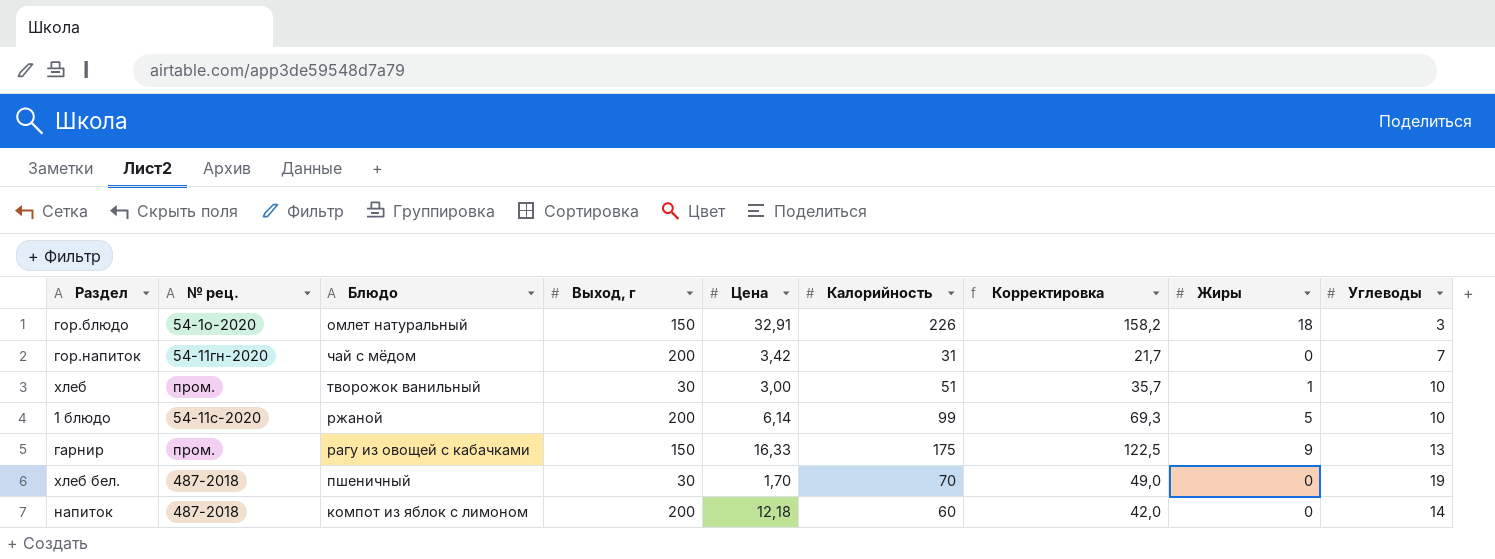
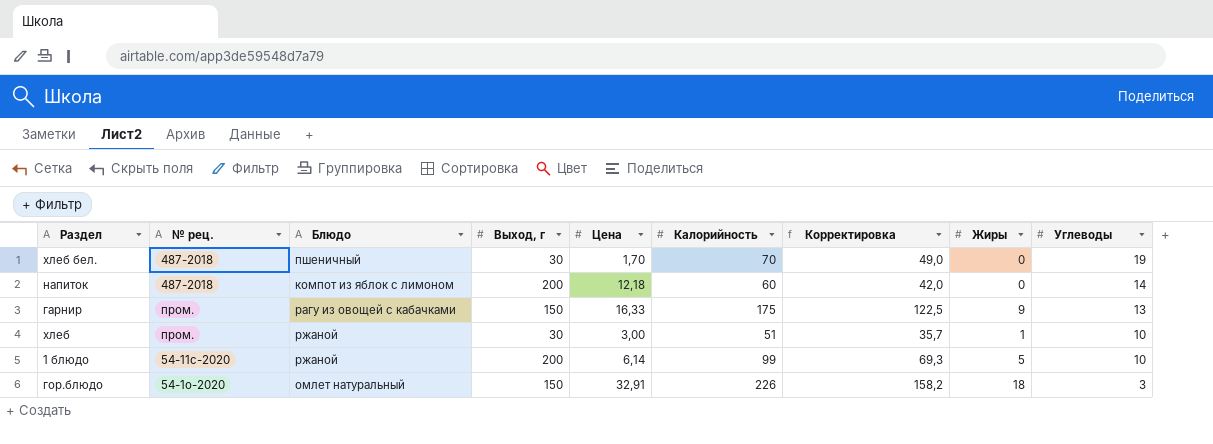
row order: none -> Углеводы descending
row гор.напиток: 54-11гн-2020 | чай с мёдом | 200 | 3,42 | 31 | 21,7 | 0 | 7 -> none
хлеб | Блюдо: творожок ванильный -> ржаной

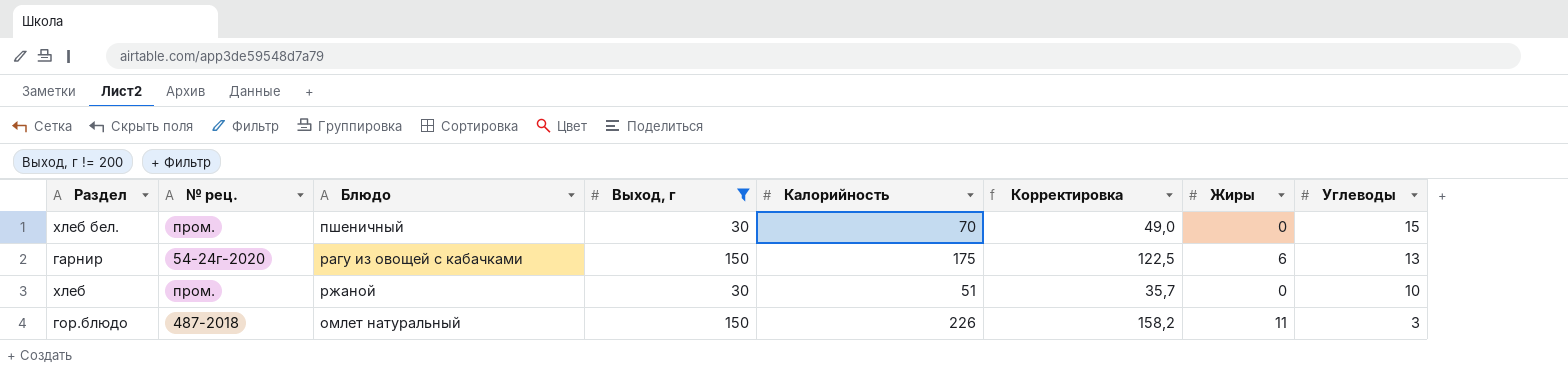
filter: none -> Выход, г != 200
column Цена | position: 5 -> none
хлеб бел. | № рец.: 487-2018 -> пром.
хлеб бел. | Углеводы: 19 -> 15
гарнир | № рец.: пром. -> 54-24г-2020
гарнир | Жиры: 9 -> 6
хлеб | Жиры: 1 -> 0
гор.блюдо | № рец.: 54-1о-2020 -> 487-2018
гор.блюдо | Жиры: 18 -> 11

